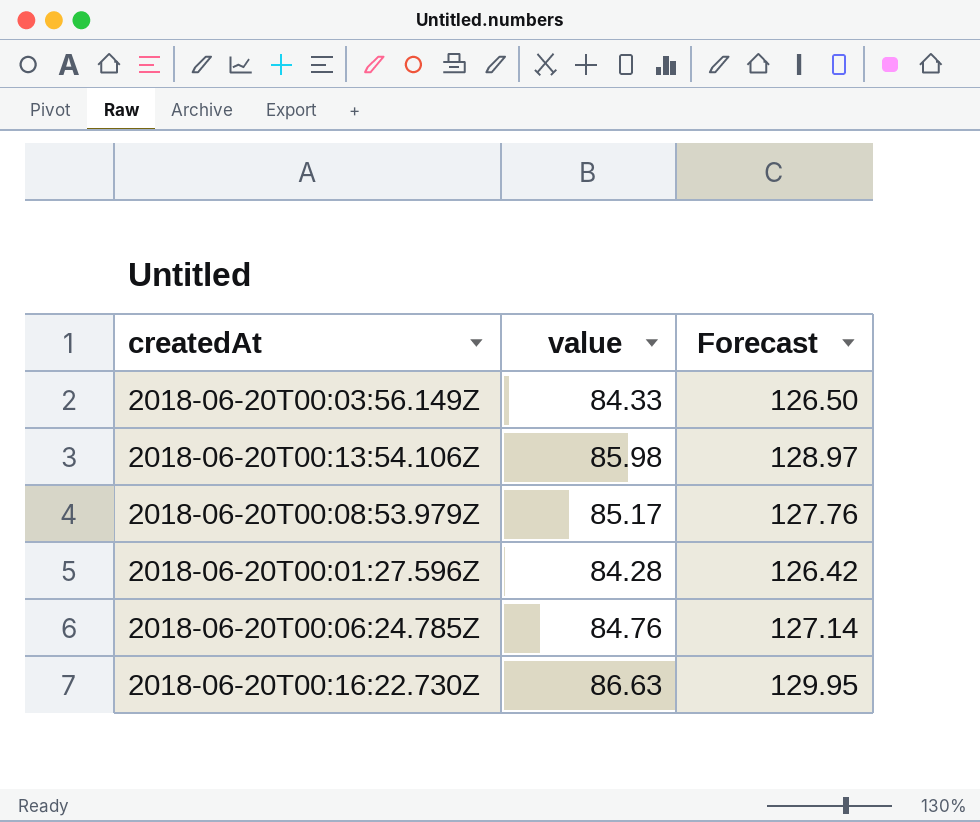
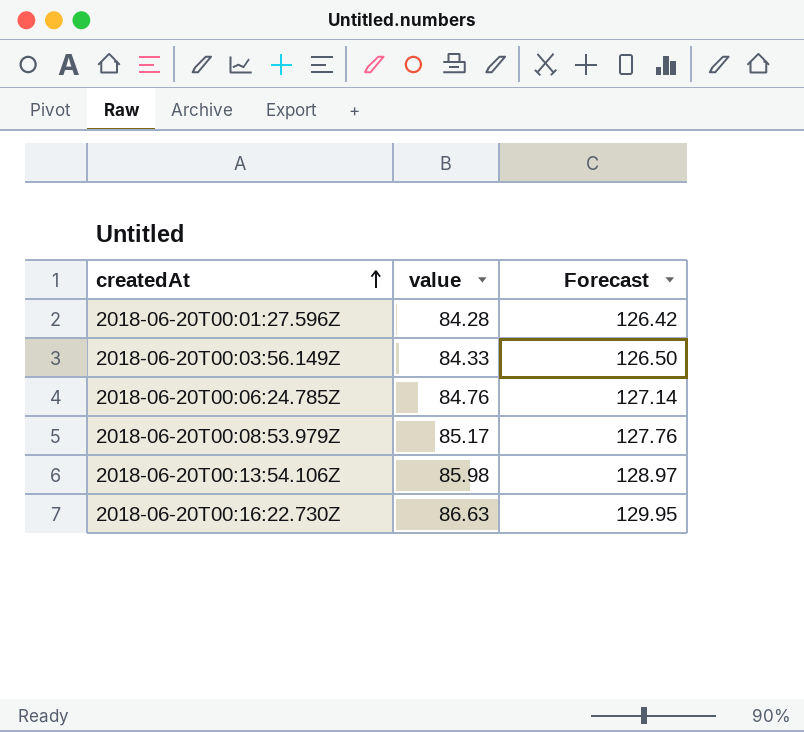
row order: none -> createdAt ascending

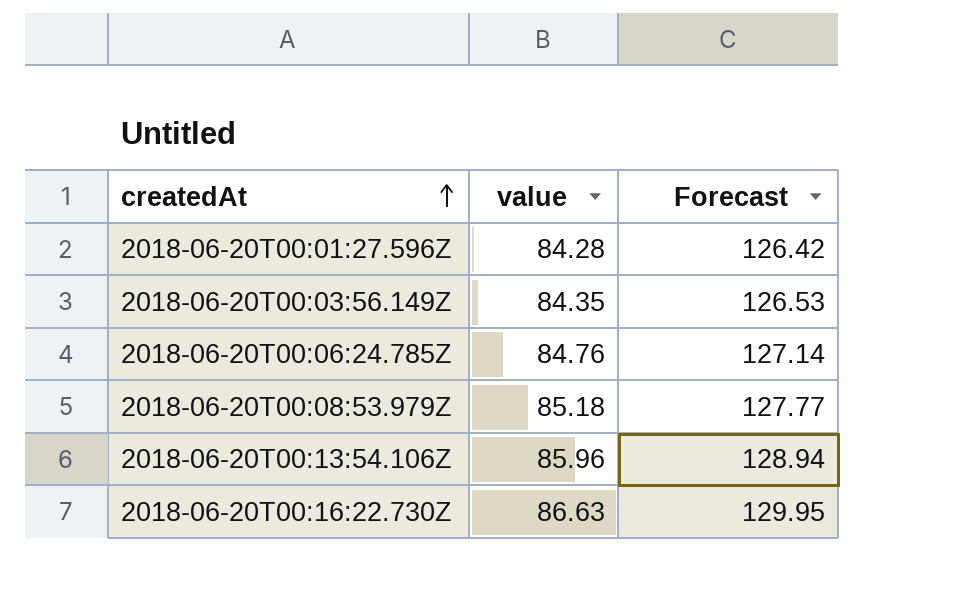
2018-06-20T00:03:56.149Z | value: 84.33 -> 84.35
2018-06-20T00:03:56.149Z | Forecast: 126.50 -> 126.53
2018-06-20T00:08:53.979Z | value: 85.17 -> 85.18
2018-06-20T00:08:53.979Z | Forecast: 127.76 -> 127.77
2018-06-20T00:13:54.106Z | value: 85.98 -> 85.96
2018-06-20T00:13:54.106Z | Forecast: 128.97 -> 128.94

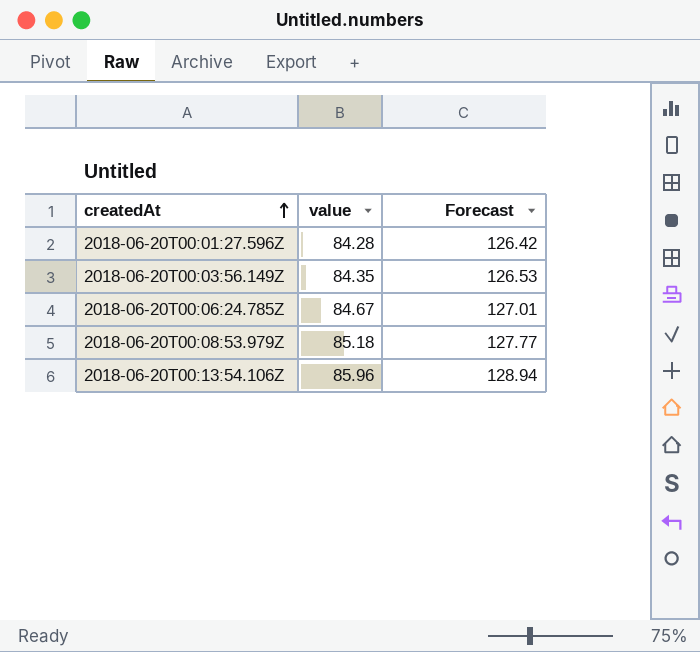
row 2018-06-20T00:16:22.730Z: 86.63 | 129.95 -> none
2018-06-20T00:06:24.785Z | value: 84.76 -> 84.67
2018-06-20T00:06:24.785Z | Forecast: 127.14 -> 127.01

